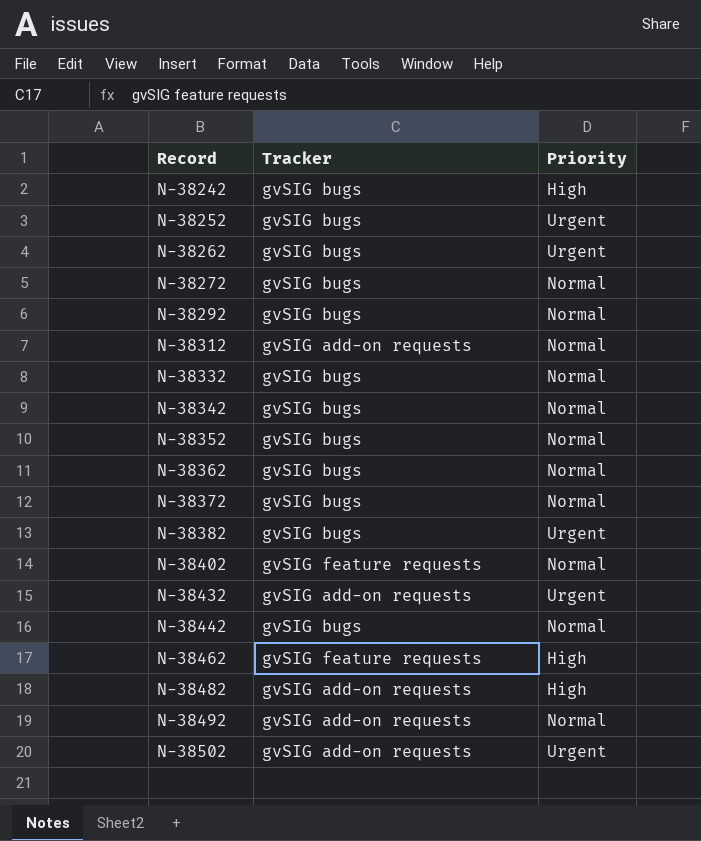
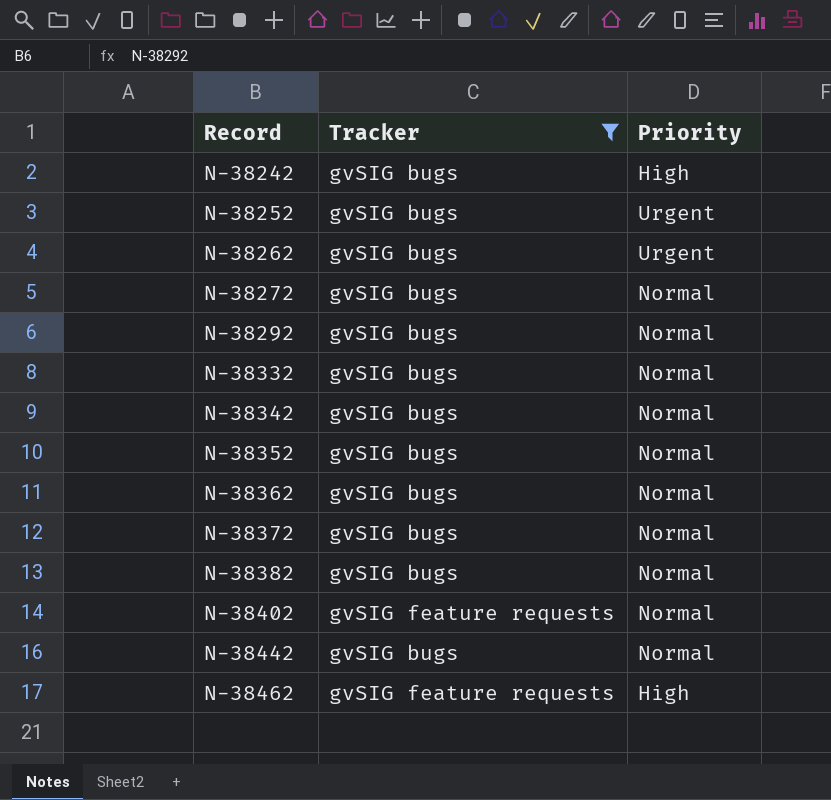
filter: none -> Tracker != gvSIG add-on requests
N-38382 | Priority: Urgent -> Normal

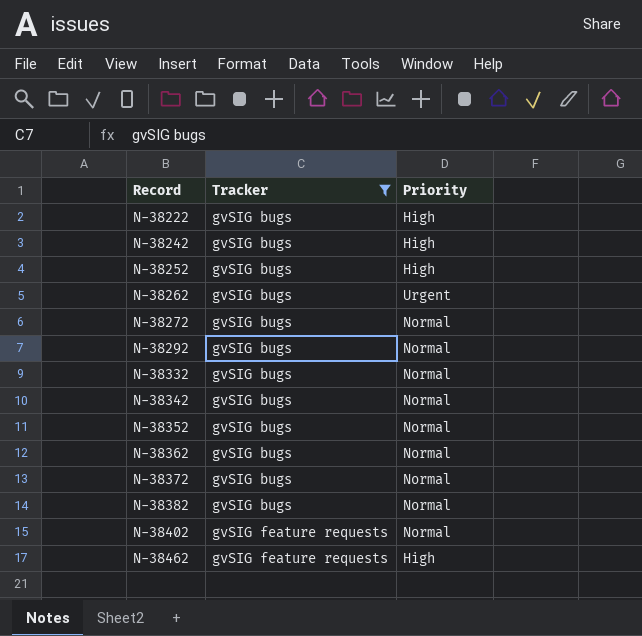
row N-38442: gvSIG bugs | Normal -> none
row N-38222: none -> gvSIG bugs | High
N-38252 | Priority: Urgent -> High

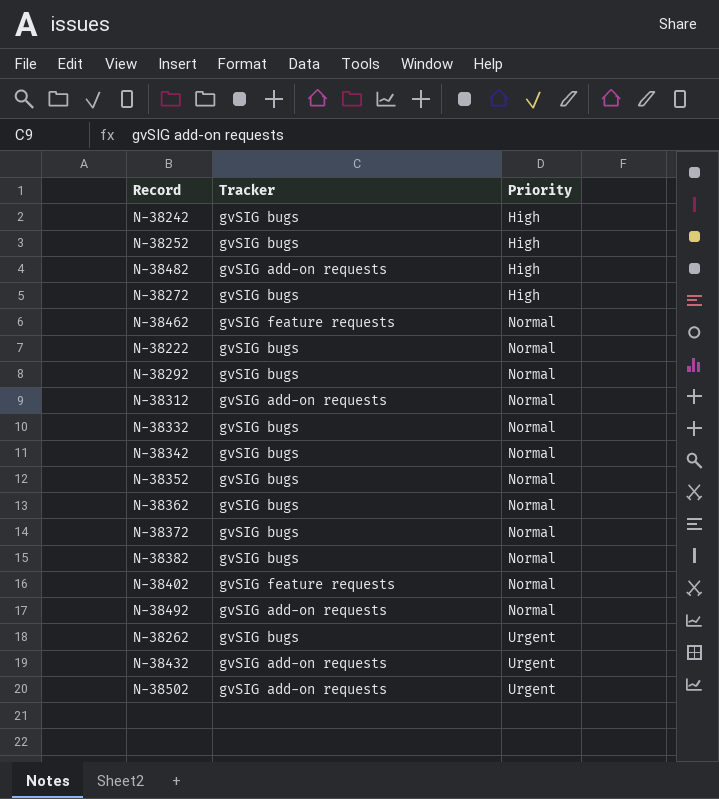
filter: Tracker != gvSIG add-on requests -> none
row order: Record ascending -> Priority ascending
N-38272 | Priority: Normal -> High
N-38462 | Priority: High -> Normal
N-38222 | Priority: High -> Normal

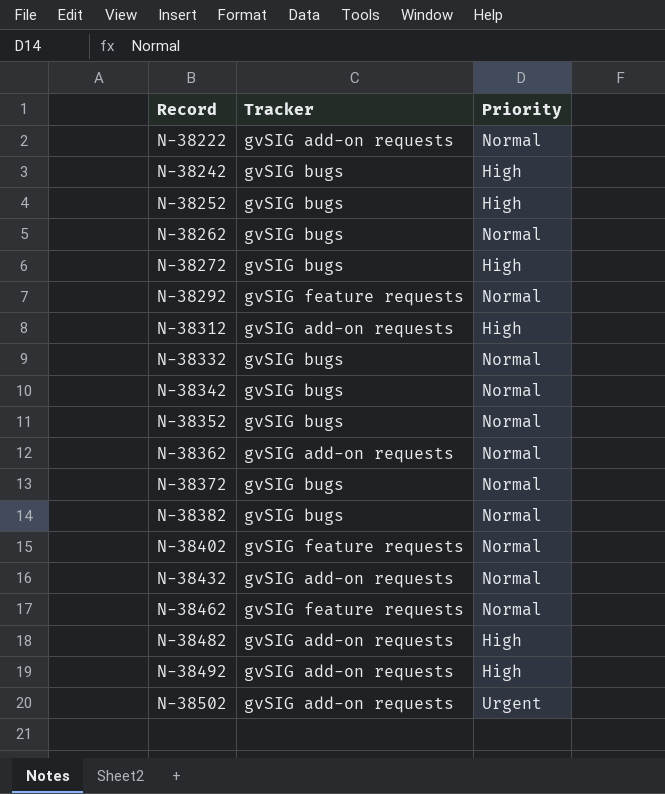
row order: Priority ascending -> Record ascending
N-38222 | Tracker: gvSIG bugs -> gvSIG add-on requests
N-38262 | Priority: Urgent -> Normal
N-38292 | Tracker: gvSIG bugs -> gvSIG feature requests
N-38312 | Priority: Normal -> High
N-38362 | Tracker: gvSIG bugs -> gvSIG add-on requests
N-38432 | Priority: Urgent -> Normal
N-38492 | Priority: Normal -> High

